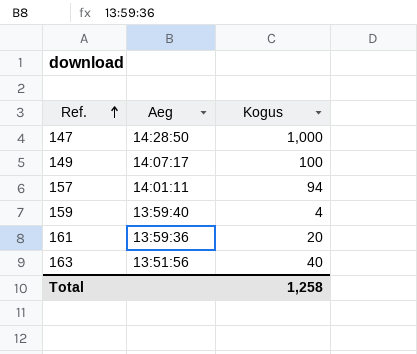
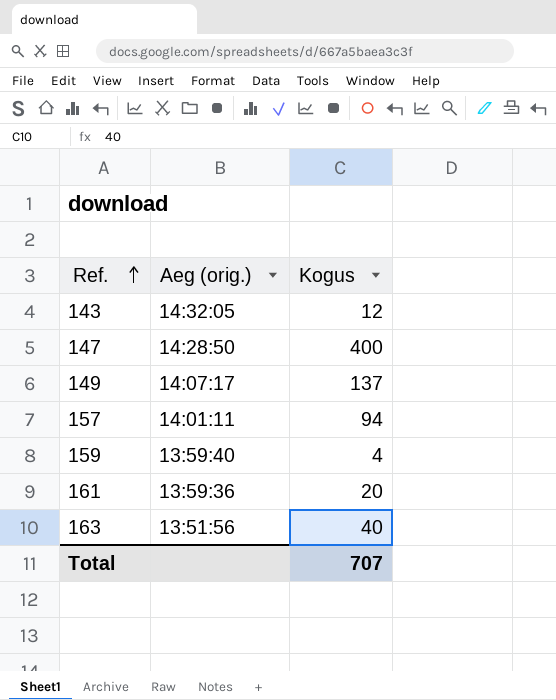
column name: Aeg -> Aeg (orig.)
row 143: none -> 14:32:05 | 12
147 | Kogus: 1,000 -> 400
149 | Kogus: 100 -> 137
Total | Kogus: 1,258 -> 707

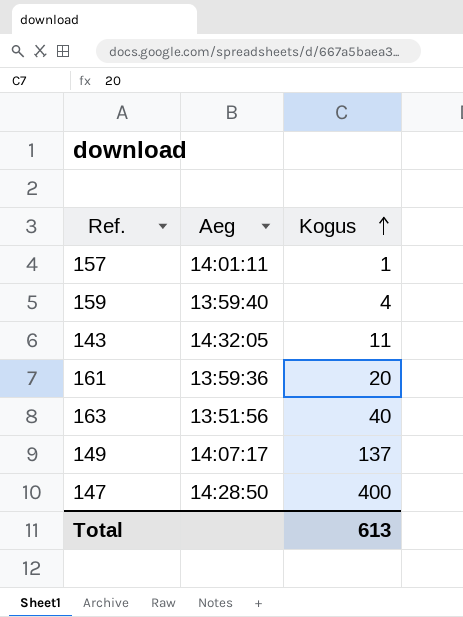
row order: Ref. ascending -> Kogus ascending
column name: Aeg (orig.) -> Aeg
157 | Kogus: 94 -> 1
143 | Kogus: 12 -> 11
Total | Kogus: 707 -> 613

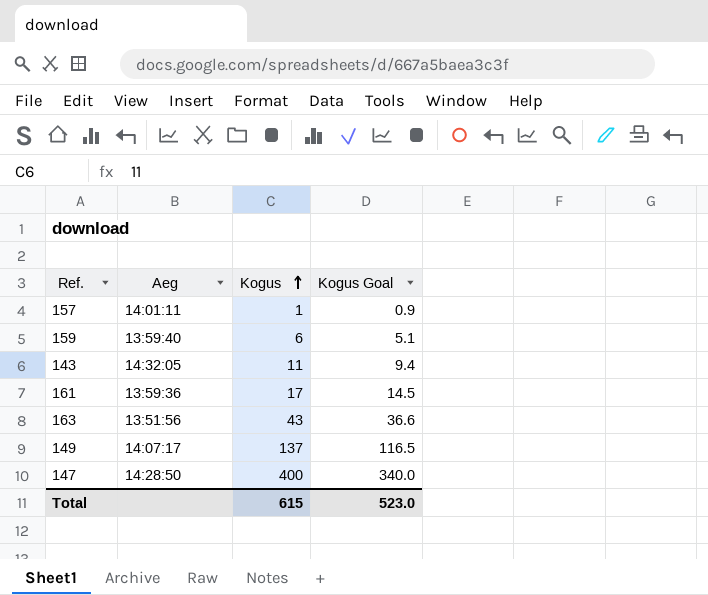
column Kogus Goal | formula: none -> [Kogus] * 0.85
159 | Kogus: 4 -> 6
161 | Kogus: 20 -> 17
163 | Kogus: 40 -> 43
Total | Kogus: 613 -> 615

